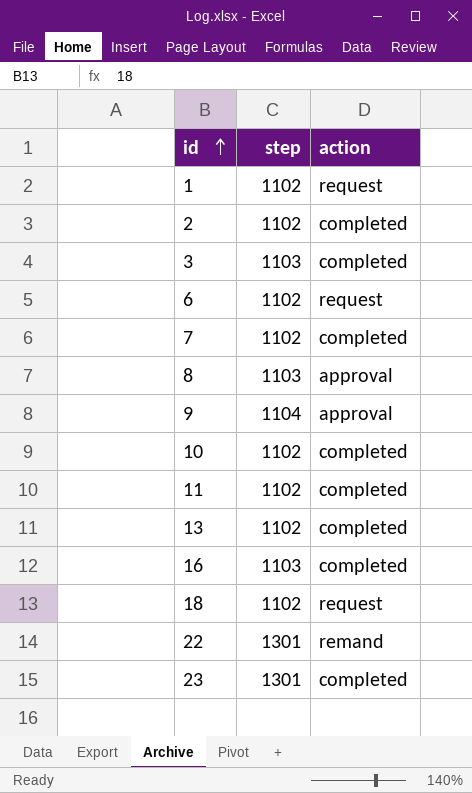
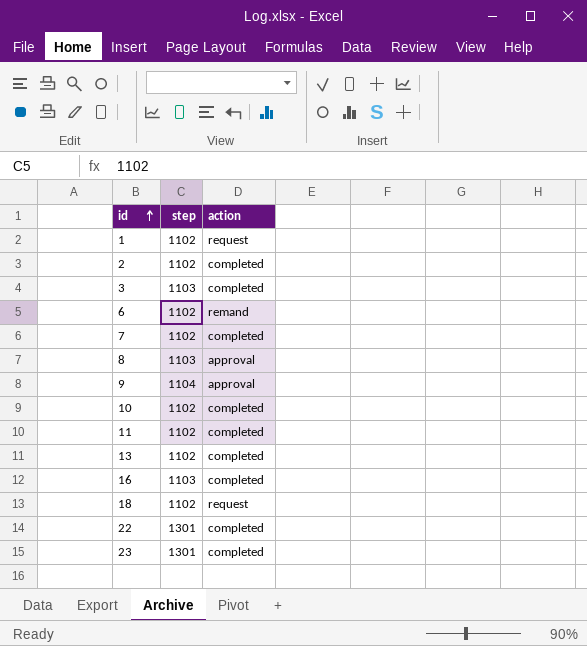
6 | action: request -> remand
22 | action: remand -> completed

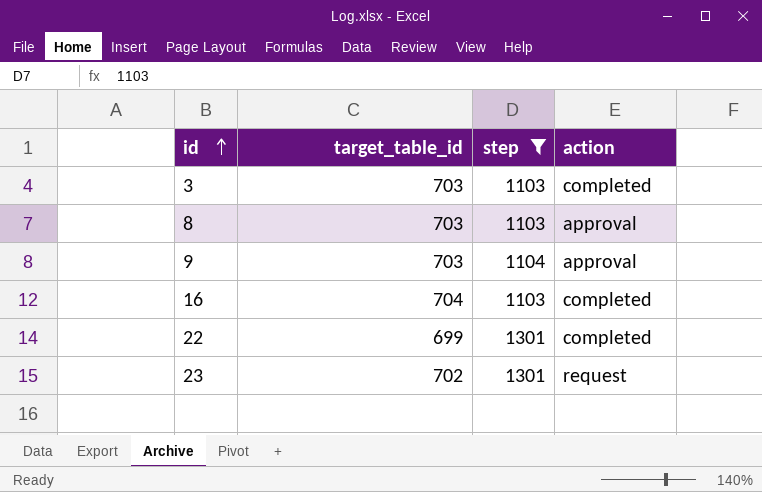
filter: none -> step != 1102
column target_table_id | position: none -> 2
23 | action: completed -> request

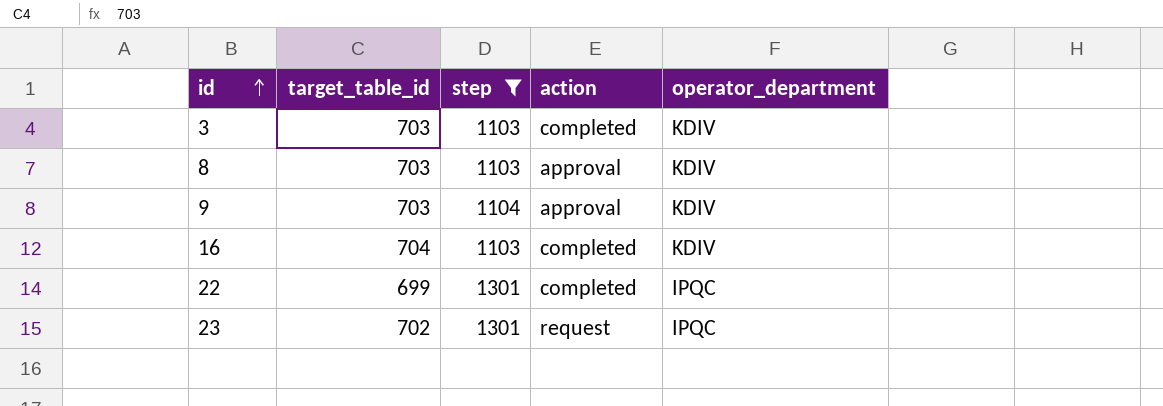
column operator_department | position: none -> 5

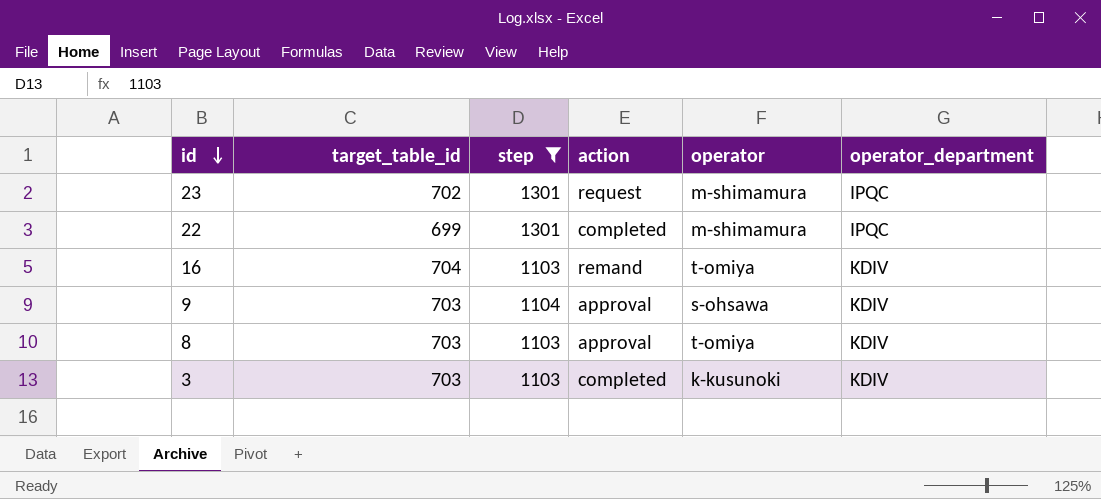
row order: id ascending -> id descending
column operator | position: none -> 5
16 | action: completed -> remand

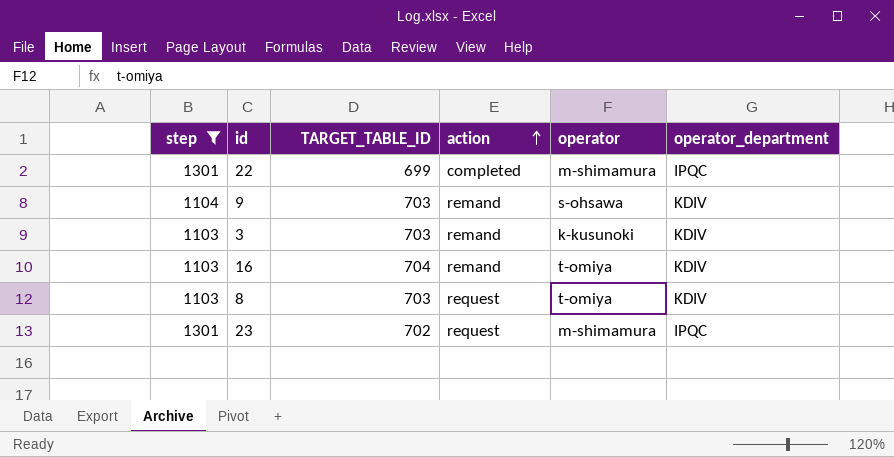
row order: id descending -> action ascending
column step | position: 3 -> 1
column name: target_table_id -> TARGET_TABLE_ID
9 | action: approval -> remand
3 | action: completed -> remand
8 | action: approval -> request

